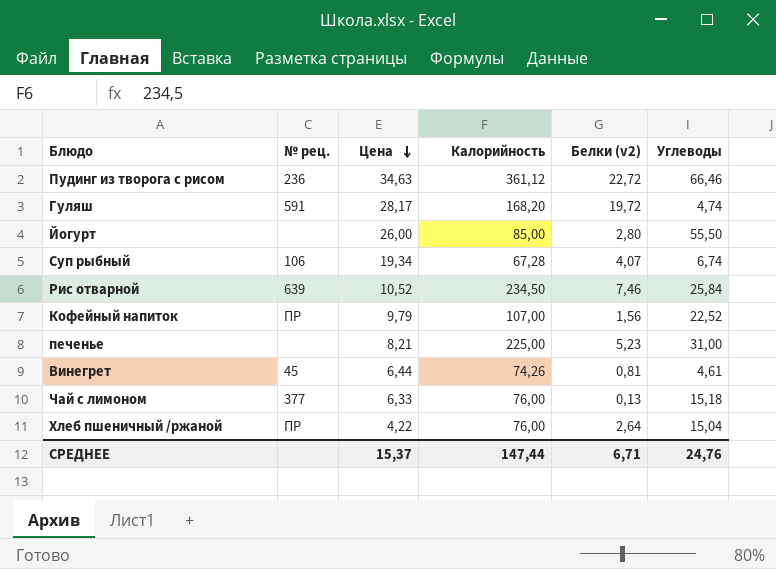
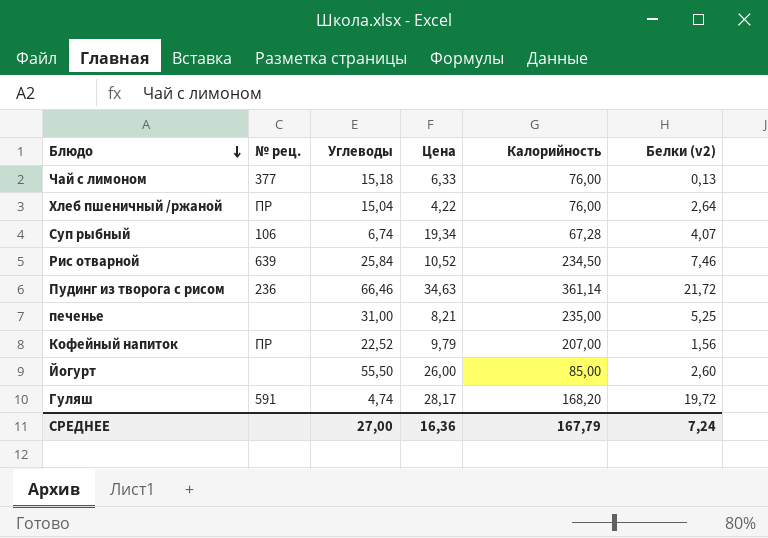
row order: Цена descending -> Блюдо descending
column Углеводы | position: 6 -> 3
row Винегрет: 45 | 6,44 | 74,26 | 0,81 | 4,61 -> none
Пудинг из творога с рисом | Калорийность: 361,12 -> 361,14
Пудинг из творога с рисом | Белки (v2): 22,72 -> 21,72
печенье | Калорийность: 225,00 -> 235,00
печенье | Белки (v2): 5,23 -> 5,25
Кофейный напиток | Калорийность: 107,00 -> 207,00
Йогурт | Белки (v2): 2,80 -> 2,60
СРЕДНЕЕ | Углеводы: 24,76 -> 27,00
СРЕДНЕЕ | Цена: 15,37 -> 16,36
СРЕДНЕЕ | Калорийность: 147,44 -> 167,79
СРЕДНЕЕ | Белки (v2): 6,71 -> 7,24

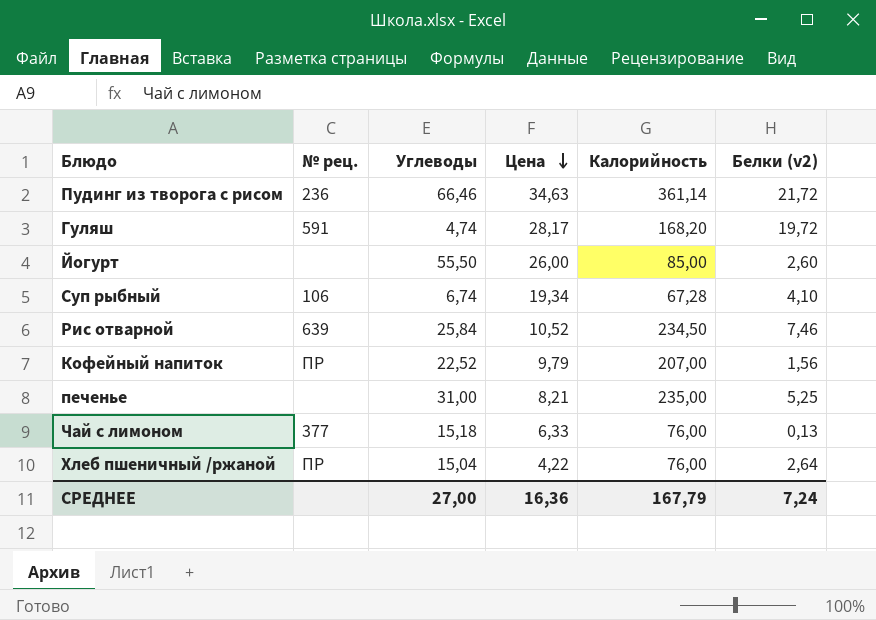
row order: Блюдо descending -> Цена descending
Суп рыбный | Белки (v2): 4,07 -> 4,10

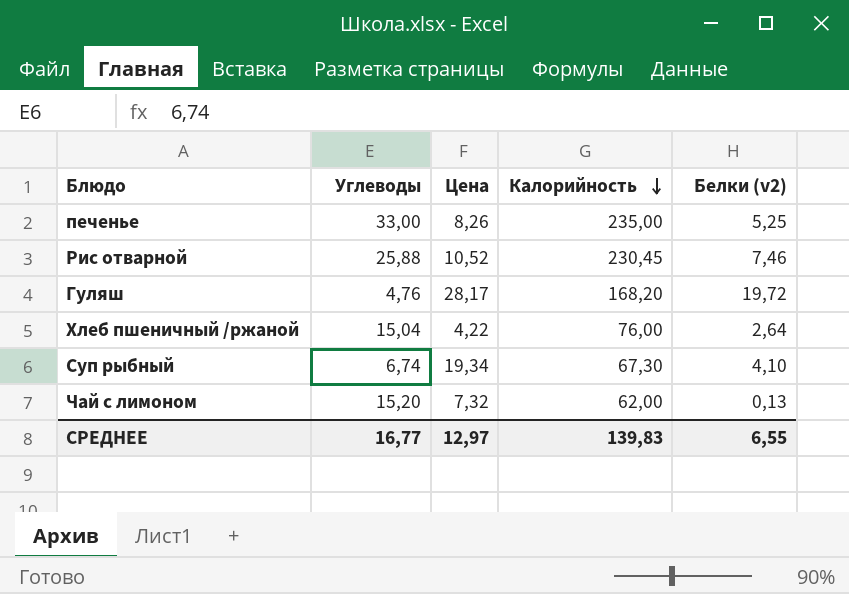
row order: Цена descending -> Калорийность descending
column № рец. | position: 2 -> none
row Пудинг из творога с рисом: 236 | 66,46 | 34,63 | 361,14 | 21,72 -> none
row Йогурт: none | 55,50 | 26,00 | 85,00 | 2,60 -> none
row Кофейный напиток: ПР | 22,52 | 9,79 | 207,00 | 1,56 -> none
печенье | Углеводы: 31,00 -> 33,00
печенье | Цена: 8,21 -> 8,26
Рис отварной | Углеводы: 25,84 -> 25,88
Рис отварной | Калорийность: 234,50 -> 230,45
Гуляш | Углеводы: 4,74 -> 4,76
Суп рыбный | Калорийность: 67,28 -> 67,30
Чай с лимоном | Углеводы: 15,18 -> 15,20
Чай с лимоном | Цена: 6,33 -> 7,32
Чай с лимоном | Калорийность: 76,00 -> 62,00
СРЕДНЕЕ | Углеводы: 27,00 -> 16,77
СРЕДНЕЕ | Цена: 16,36 -> 12,97
СРЕДНЕЕ | Калорийность: 167,79 -> 139,83
СРЕДНЕЕ | Белки (v2): 7,24 -> 6,55

